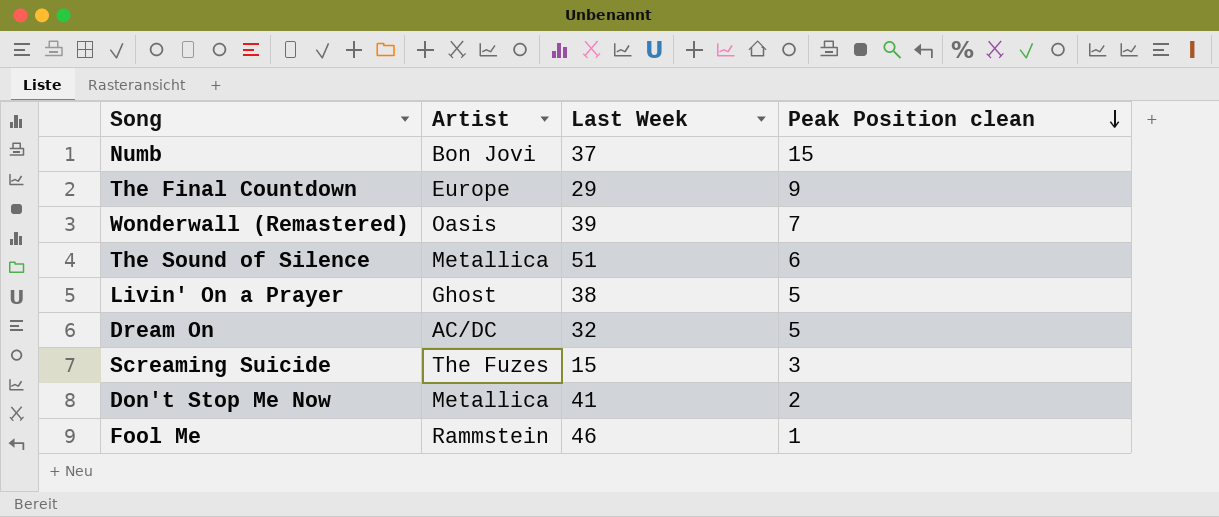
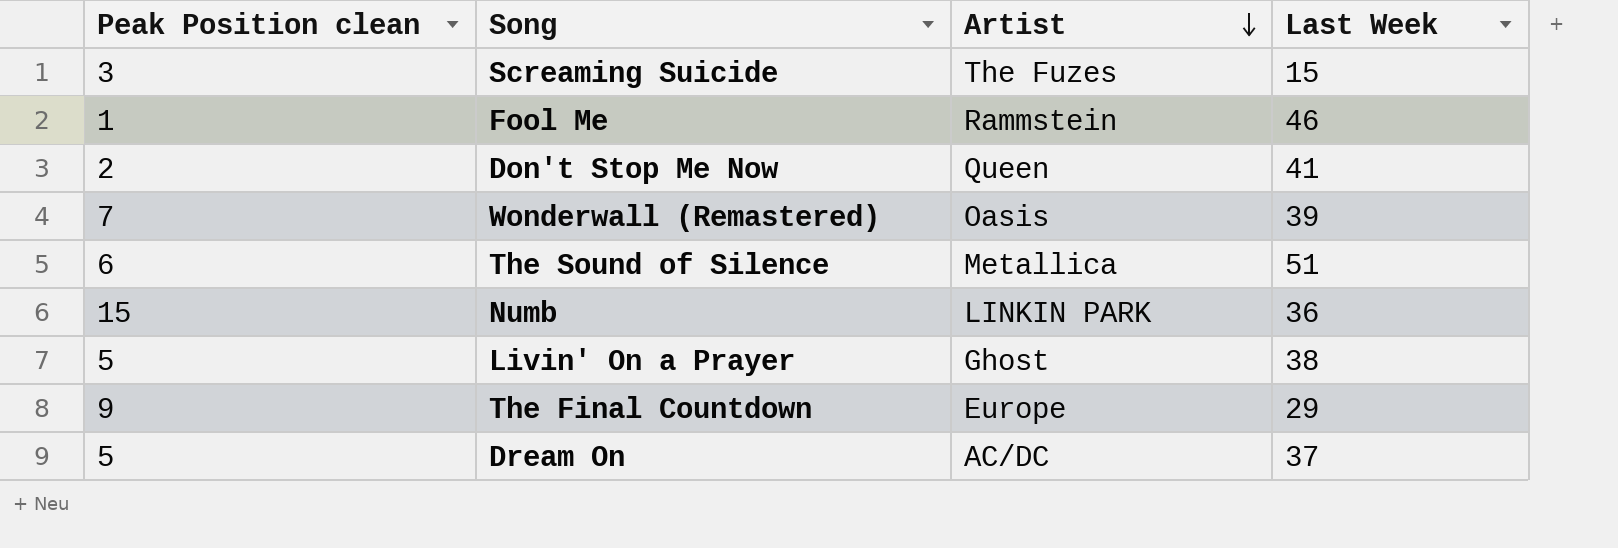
row order: Peak Position clean descending -> Artist descending
column Peak Position clean | position: 4 -> 1
Don't Stop Me Now | Artist: Metallica -> Queen
Numb | Artist: Bon Jovi -> LINKIN PARK
Numb | Last Week: 37 -> 36
Dream On | Last Week: 32 -> 37

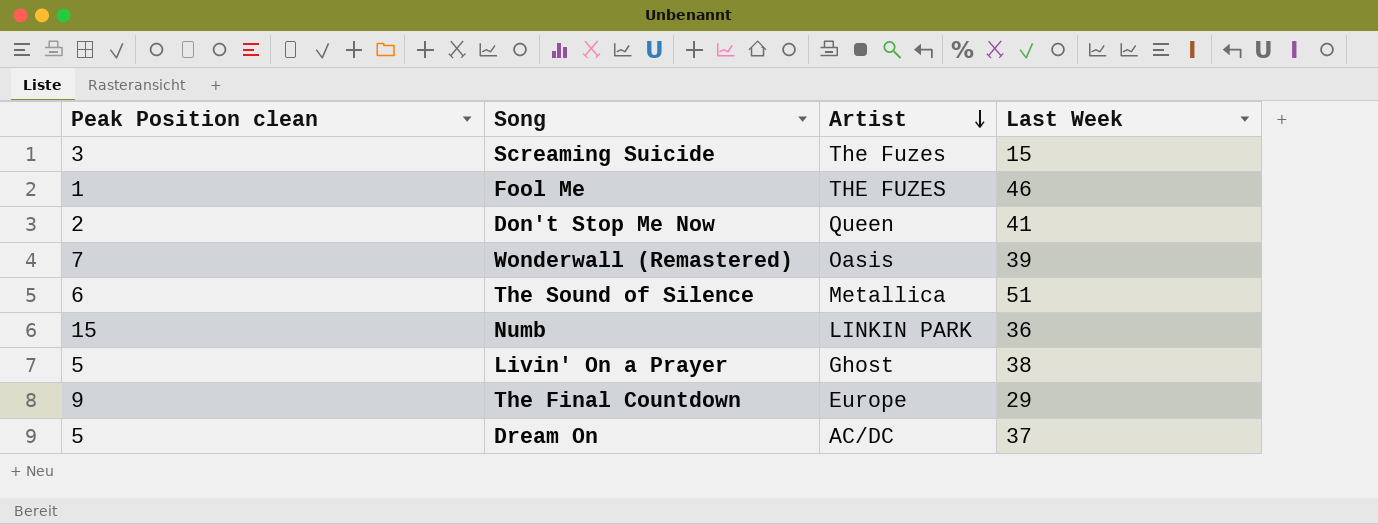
Fool Me | Artist: Rammstein -> THE FUZES

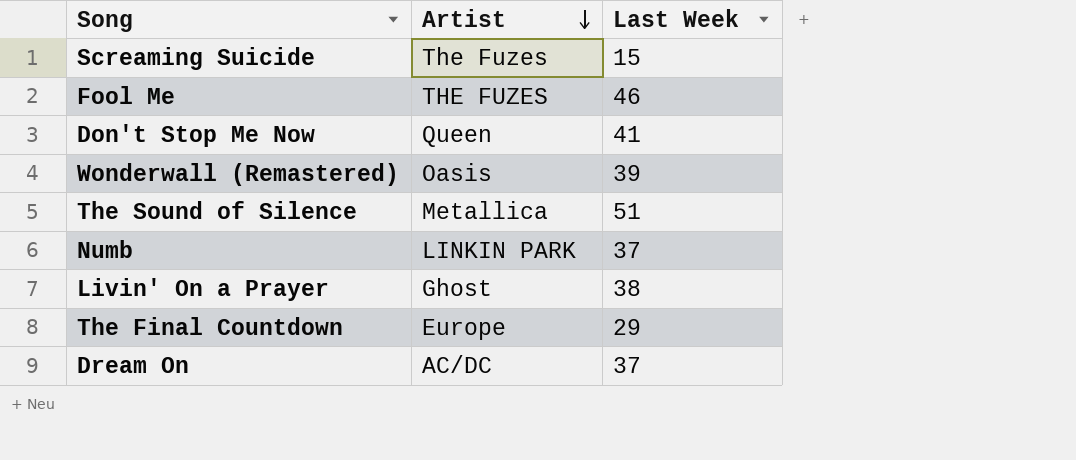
column Peak Position clean | position: 1 -> none
Numb | Last Week: 36 -> 37

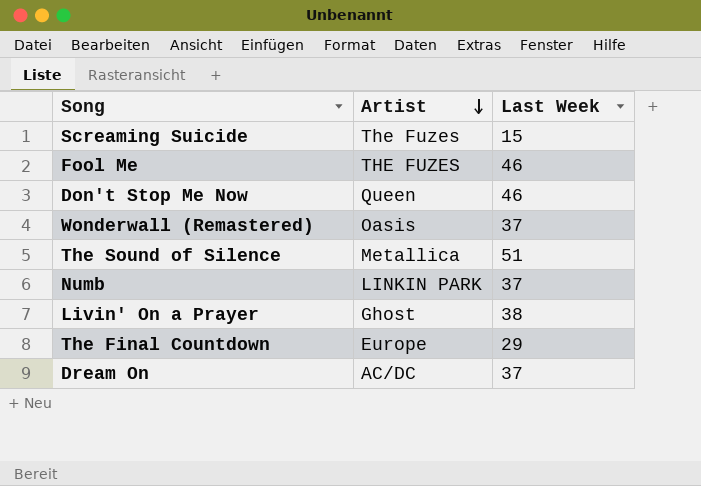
Don't Stop Me Now | Last Week: 41 -> 46
Wonderwall (Remastered) | Last Week: 39 -> 37

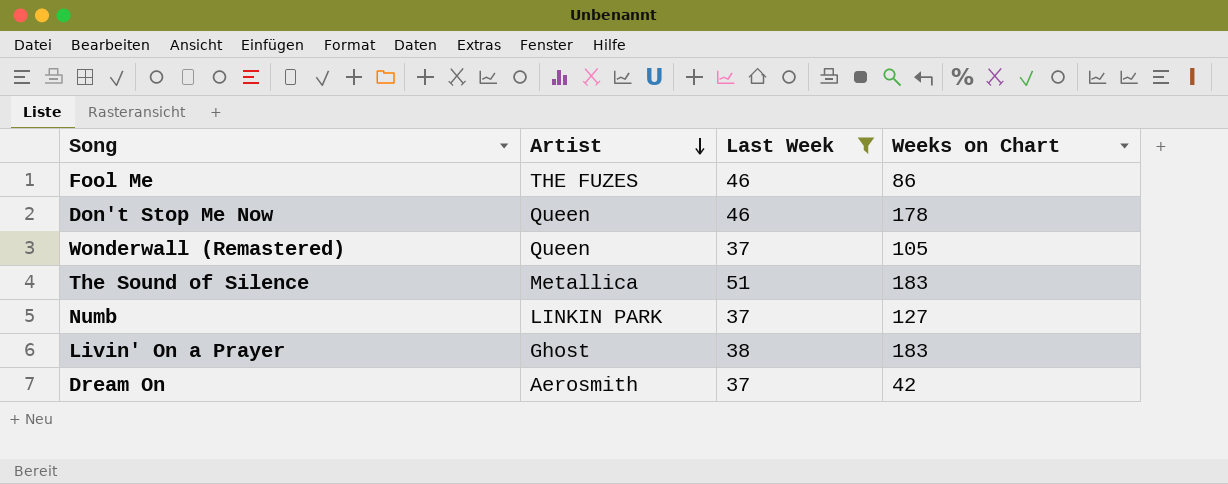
filter: none -> Last Week >= 37
column Weeks on Chart | position: none -> 4
Wonderwall (Remastered) | Artist: Oasis -> Queen
Dream On | Artist: AC/DC -> Aerosmith

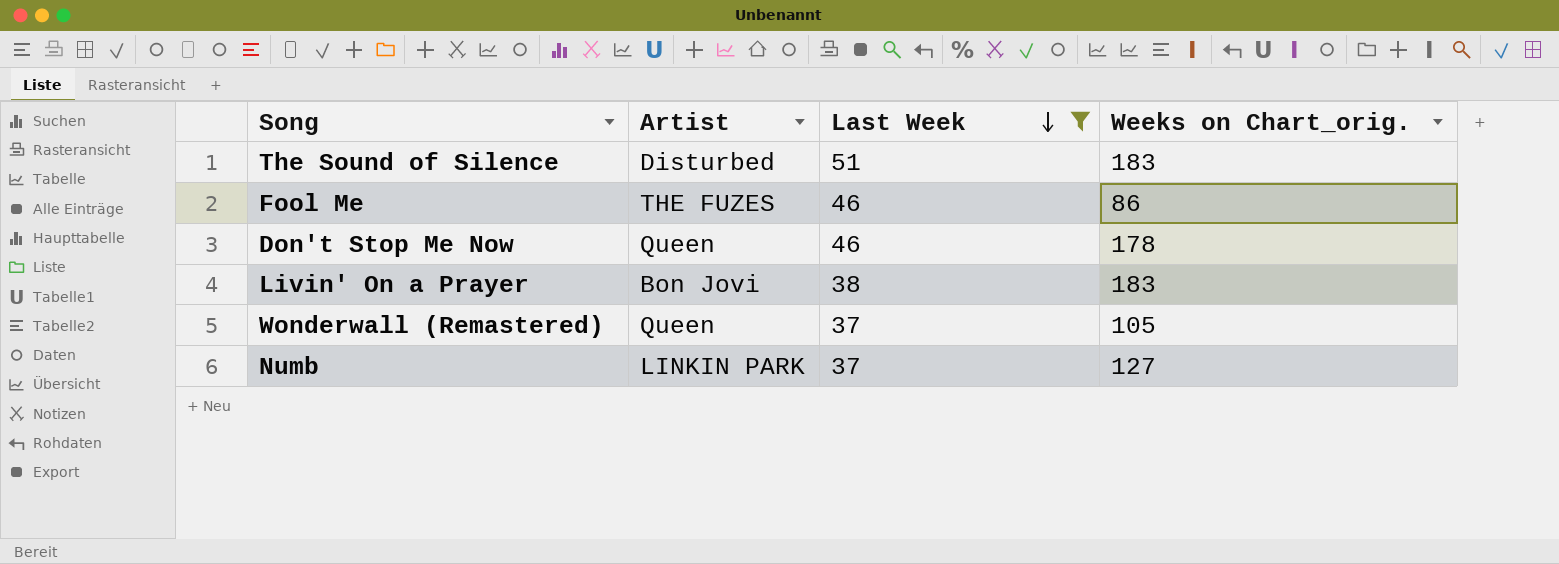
row order: Artist descending -> Last Week descending
column name: Weeks on Chart -> Weeks on Chart_orig.
row Dream On: Aerosmith | 37 | 42 -> none
The Sound of Silence | Artist: Metallica -> Disturbed
Livin' On a Prayer | Artist: Ghost -> Bon Jovi

